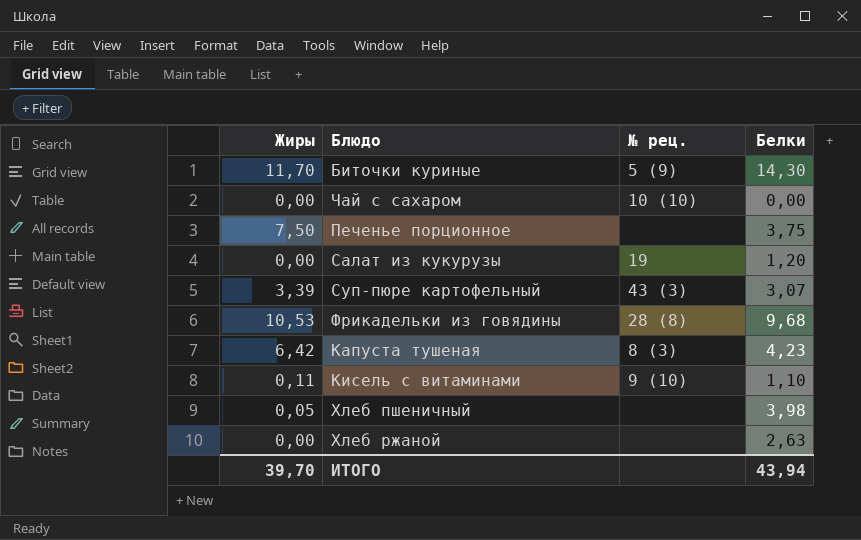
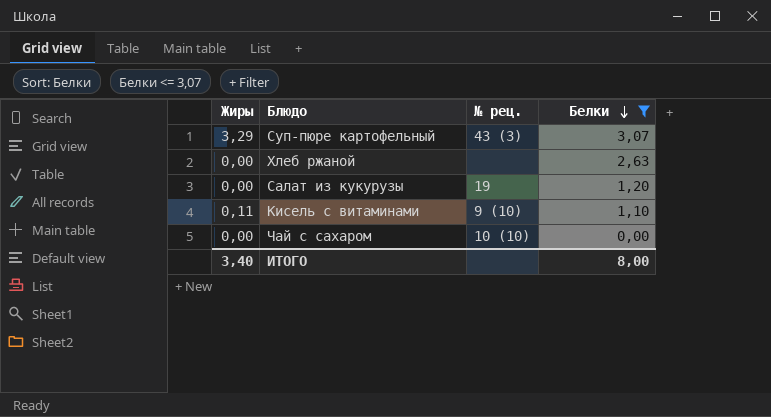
filter: none -> Белки <= 3,07
row order: none -> Белки descending
Суп-пюре картофельный | Жиры: 3,39 -> 3,29
ИТОГО | Жиры: 39,70 -> 3,40
ИТОГО | Белки: 43,94 -> 8,00

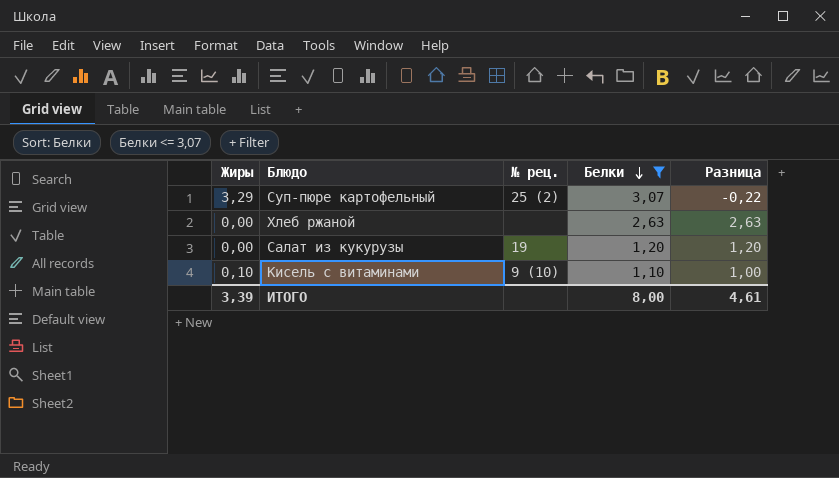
column Разница | formula: none -> [Белки] - [Жиры]
row Чай с сахаром: 0,00 | 10 (10) | 0,00 -> none
Суп-пюре картофельный | № рец.: 43 (3) -> 25 (2)
Кисель с витаминами | Жиры: 0,11 -> 0,10
ИТОГО | Жиры: 3,40 -> 3,39

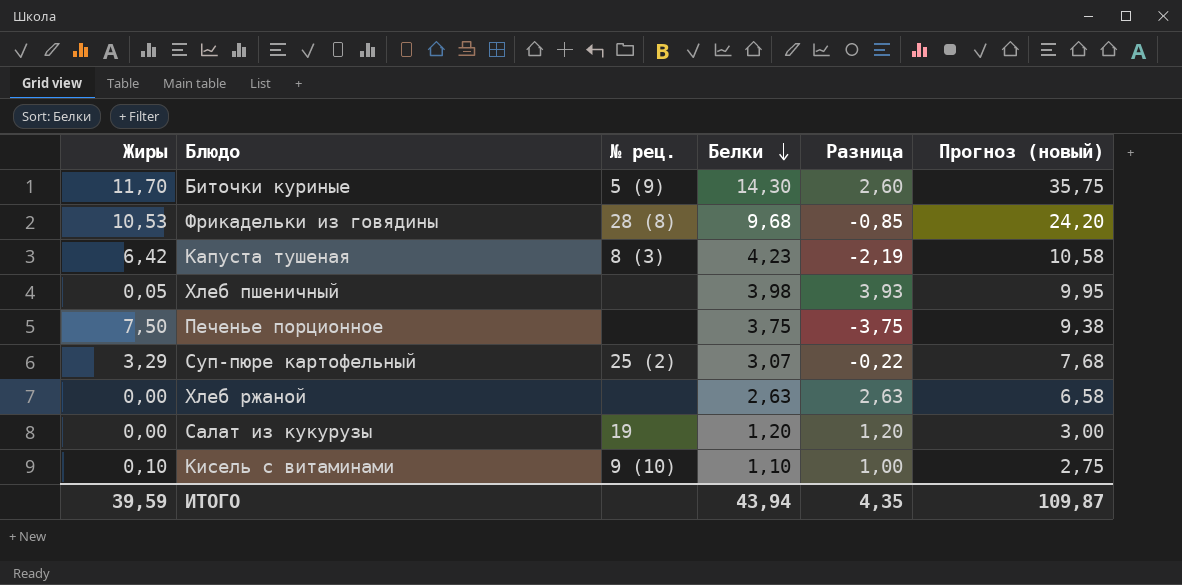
filter: Белки <= 3,07 -> none
column Прогноз (новый) | formula: none -> [Белки] * 2,5
ИТОГО | Жиры: 3,39 -> 39,59
ИТОГО | Белки: 8,00 -> 43,94
ИТОГО | Разница: 4,61 -> 4,35

